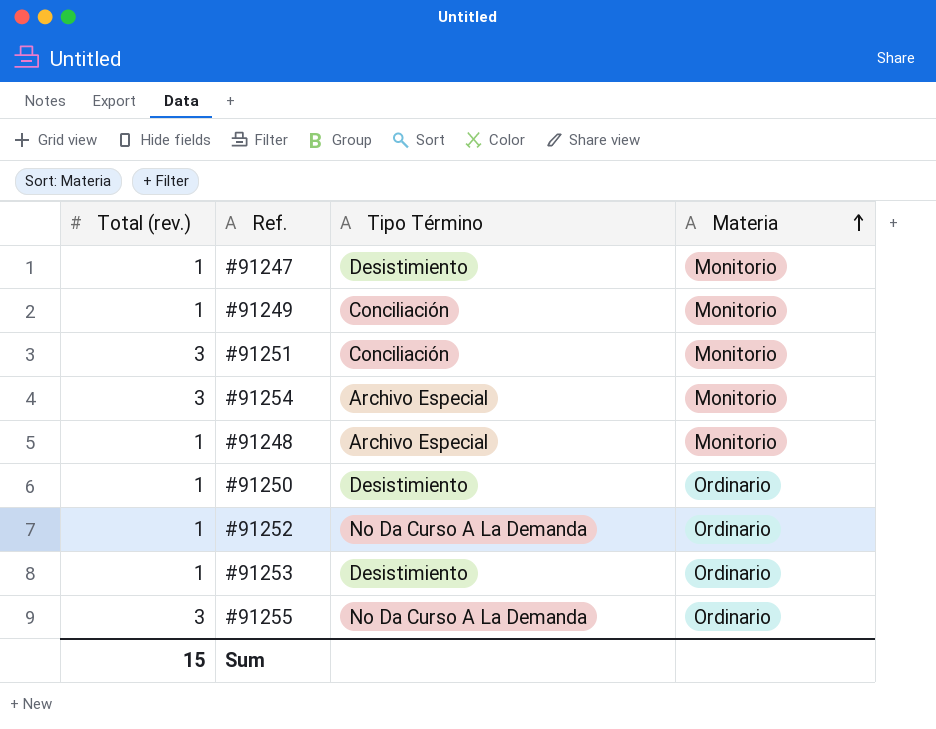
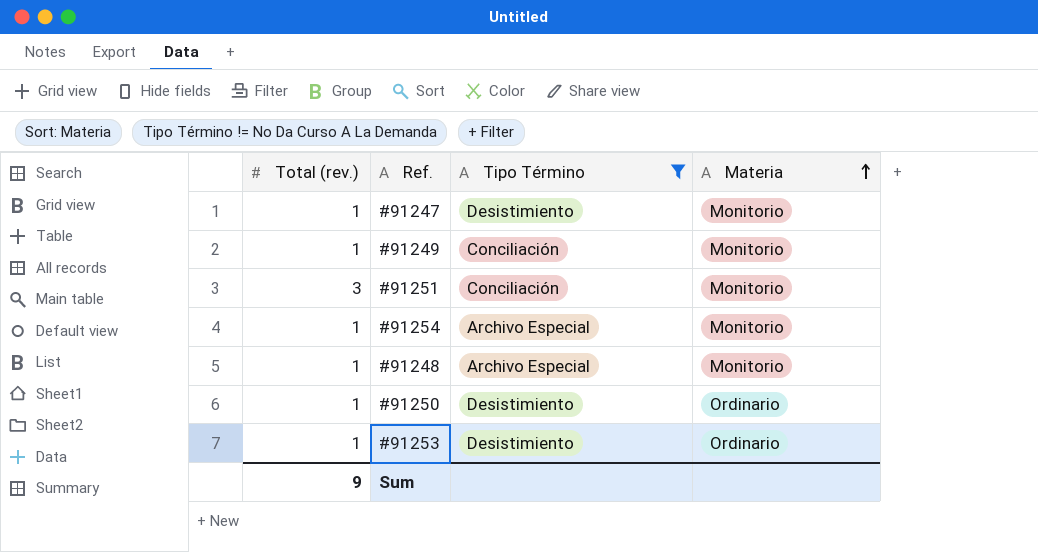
filter: none -> Tipo Término != No Da Curso A La Demanda
#91254 | Total (rev.): 3 -> 1
Sum | Total (rev.): 15 -> 9

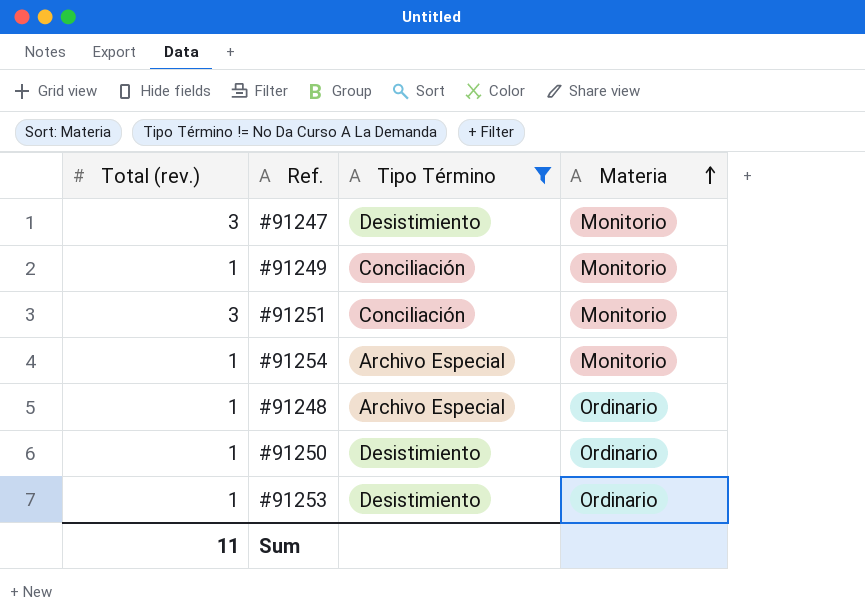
#91247 | Total (rev.): 1 -> 3
#91248 | Materia: Monitorio -> Ordinario
Sum | Total (rev.): 9 -> 11

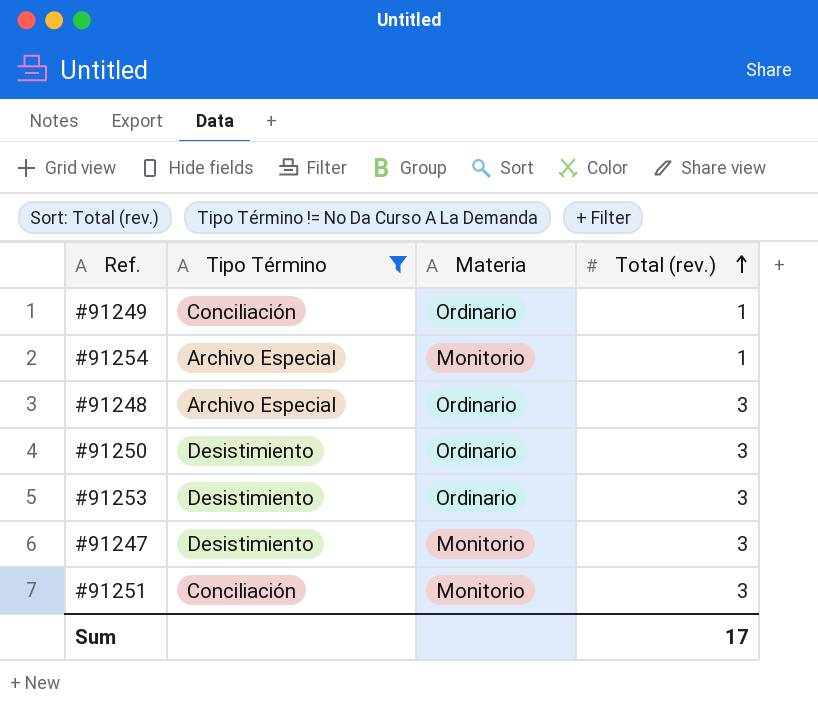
row order: Materia ascending -> Total (rev.) ascending
column Total (rev.) | position: 1 -> 4
#91249 | Materia: Monitorio -> Ordinario
#91248 | Total (rev.): 1 -> 3
#91250 | Total (rev.): 1 -> 3
#91253 | Total (rev.): 1 -> 3
Sum | Total (rev.): 11 -> 17

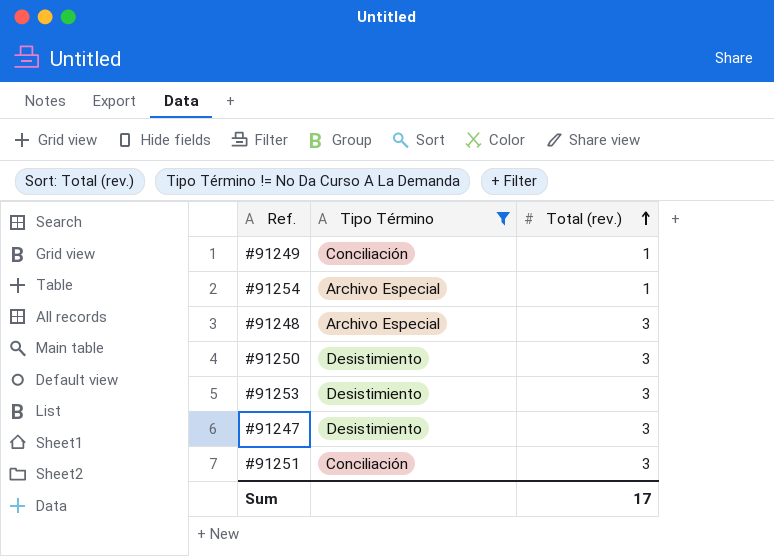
column Materia | position: 3 -> none

